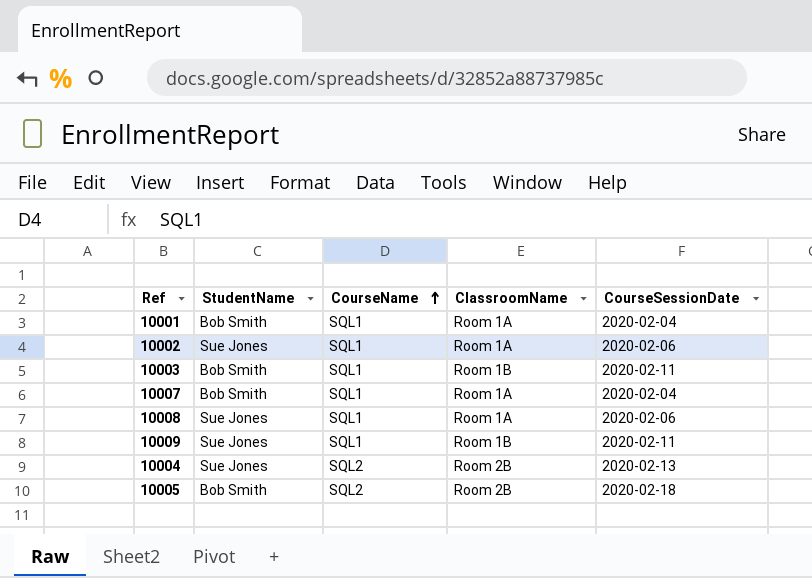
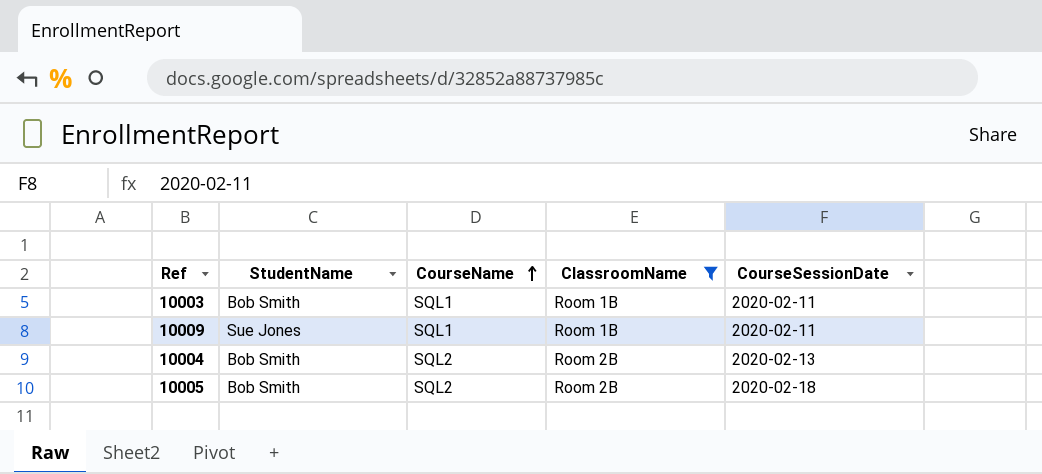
filter: none -> ClassroomName != Room 1A
10004 | StudentName: Sue Jones -> Bob Smith

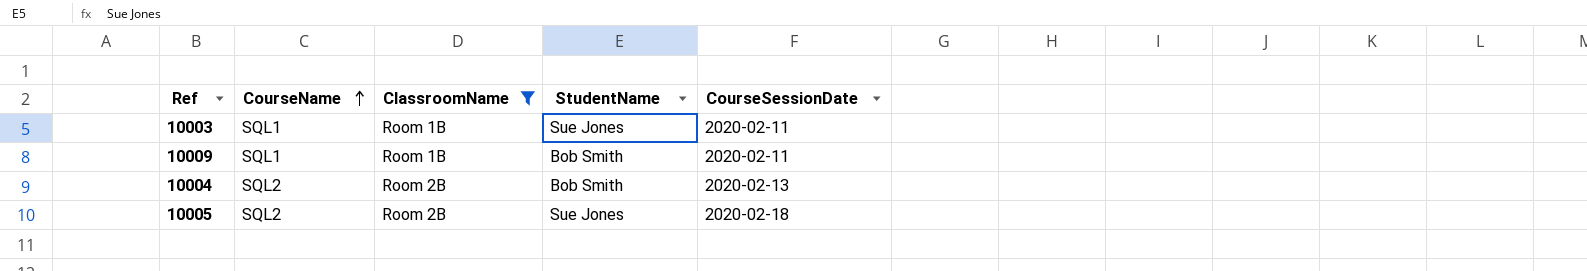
column StudentName | position: 2 -> 4
10003 | StudentName: Bob Smith -> Sue Jones
10009 | StudentName: Sue Jones -> Bob Smith
10005 | StudentName: Bob Smith -> Sue Jones

